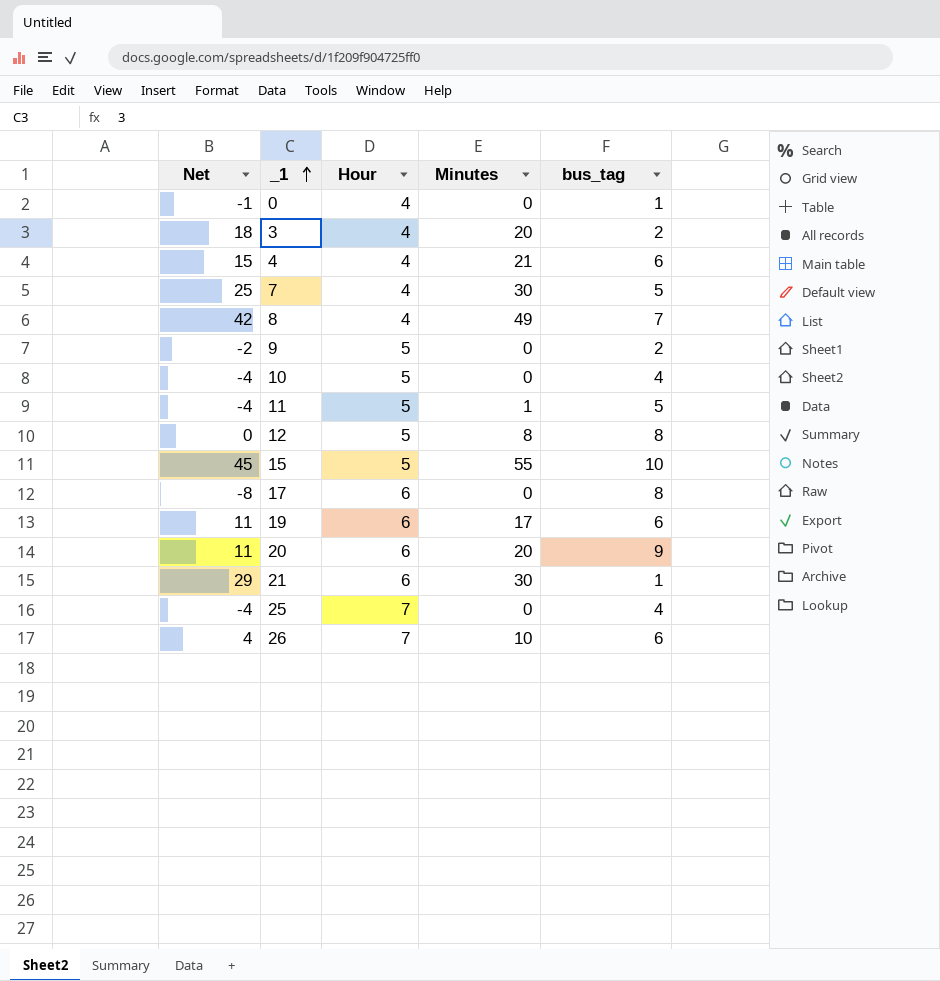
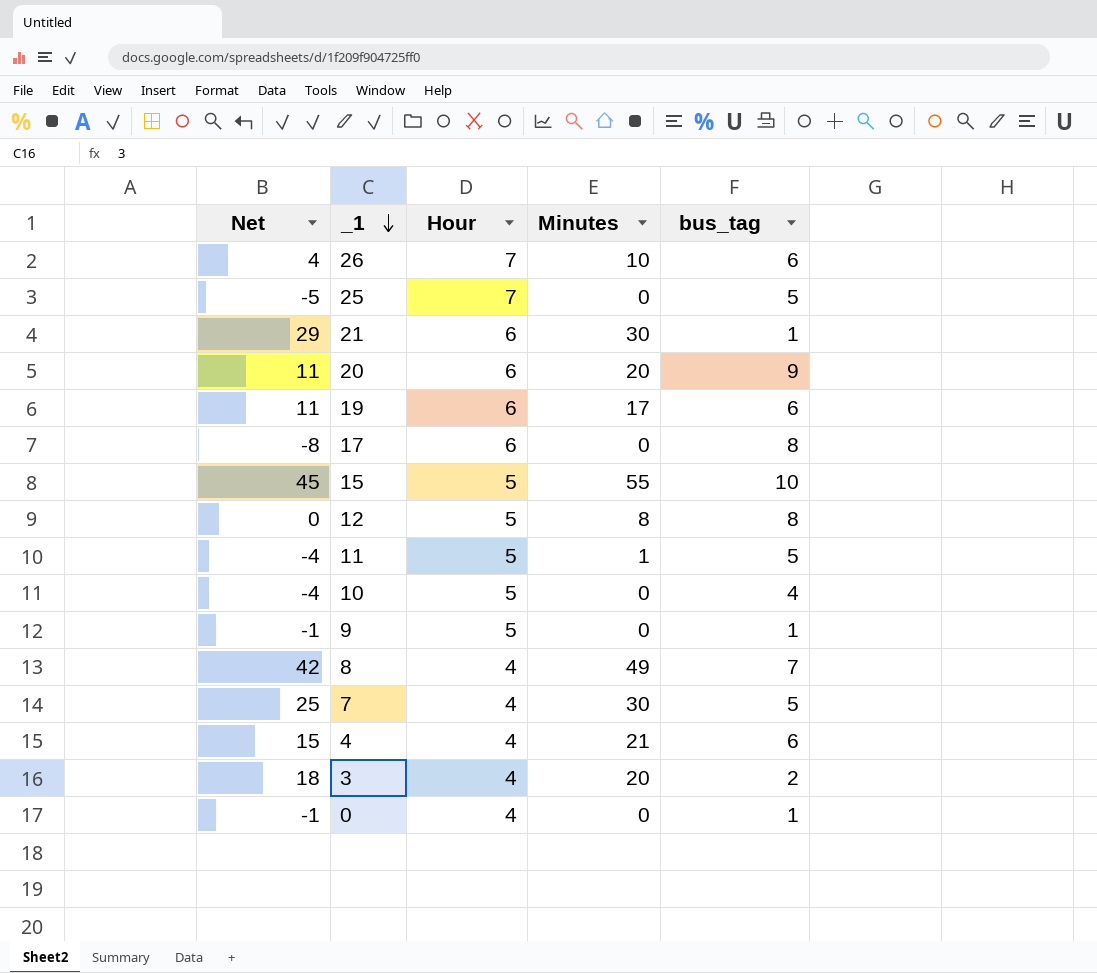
row order: _1 ascending -> _1 descending
25 | Net: -4 -> -5
25 | bus_tag: 4 -> 5
9 | Net: -2 -> -1
9 | bus_tag: 2 -> 1

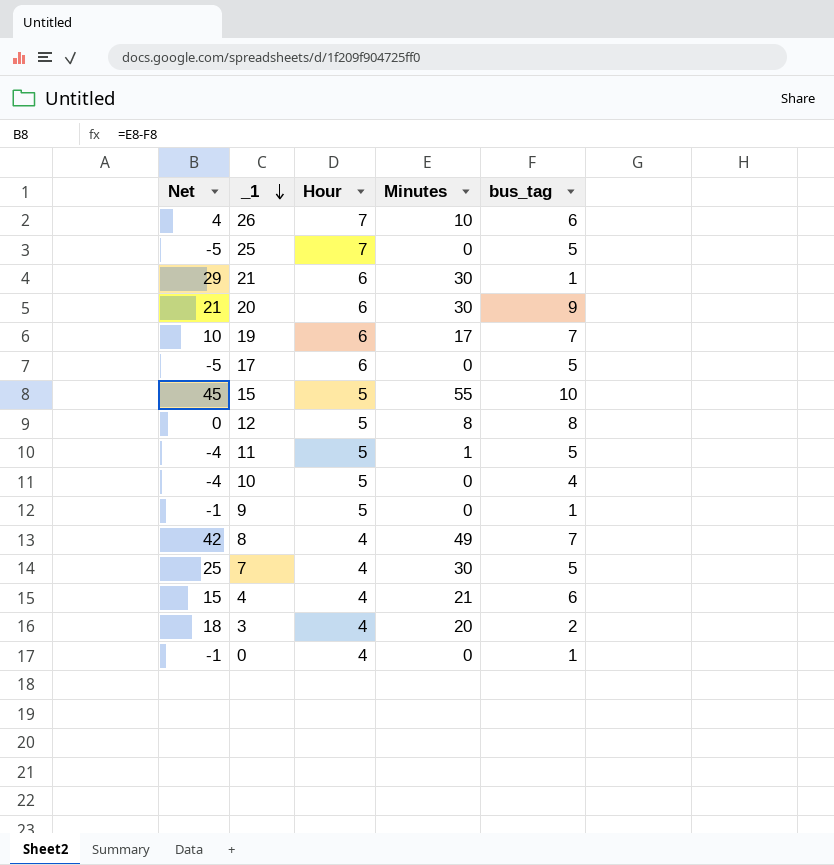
20 | Net: 11 -> 21
20 | Minutes: 20 -> 30
19 | Net: 11 -> 10
19 | bus_tag: 6 -> 7
17 | Net: -8 -> -5
17 | bus_tag: 8 -> 5

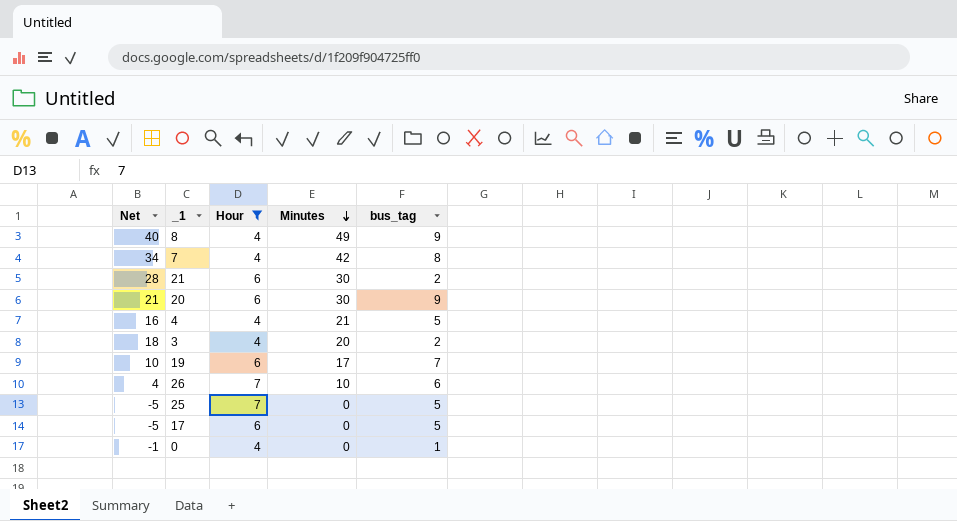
filter: none -> Hour != 5
row order: _1 descending -> Minutes descending
8 | Net: 42 -> 40
8 | bus_tag: 7 -> 9
7 | Net: 25 -> 34
7 | Minutes: 30 -> 42
7 | bus_tag: 5 -> 8
21 | Net: 29 -> 28
21 | bus_tag: 1 -> 2
4 | Net: 15 -> 16
4 | bus_tag: 6 -> 5

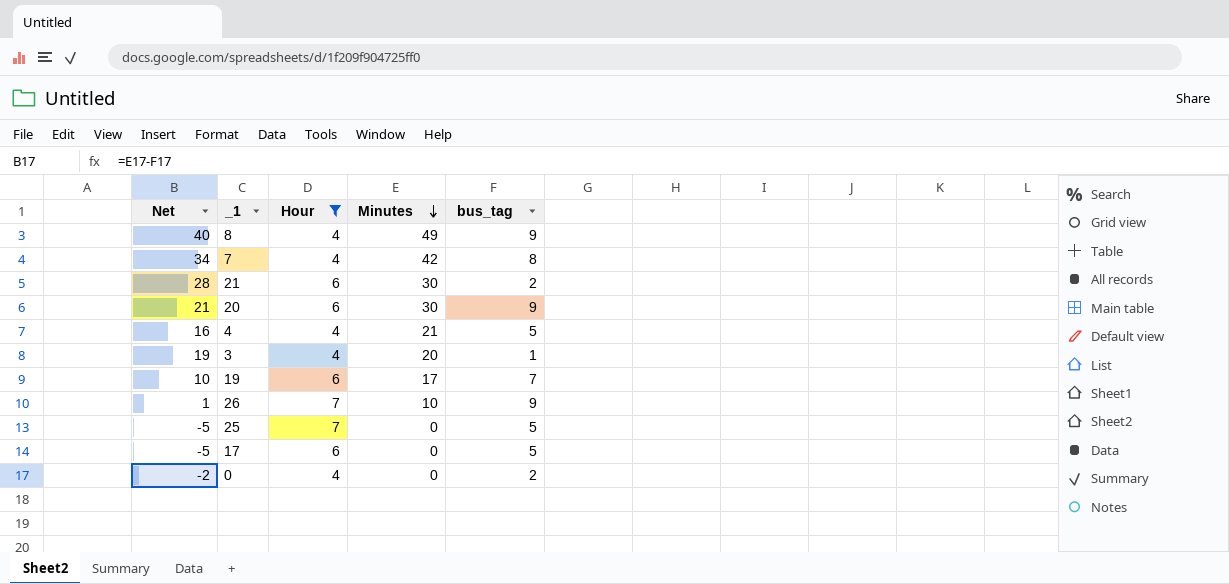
3 | Net: 18 -> 19
3 | bus_tag: 2 -> 1
26 | Net: 4 -> 1
26 | bus_tag: 6 -> 9
0 | Net: -1 -> -2
0 | bus_tag: 1 -> 2

